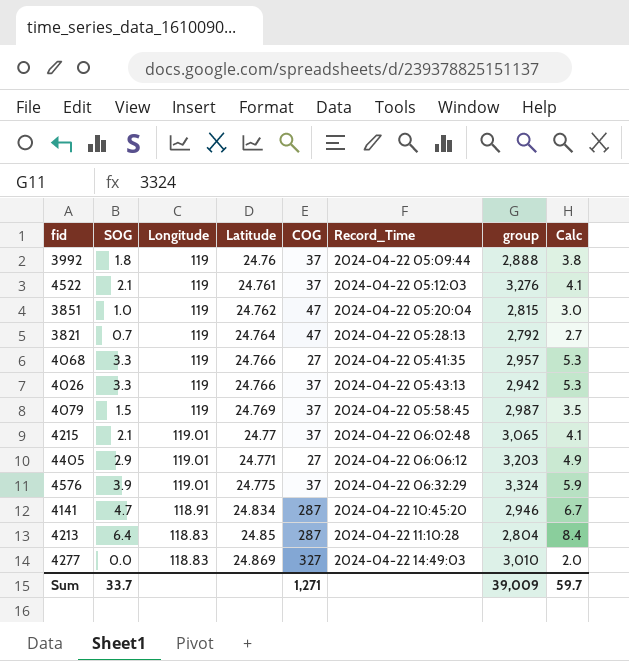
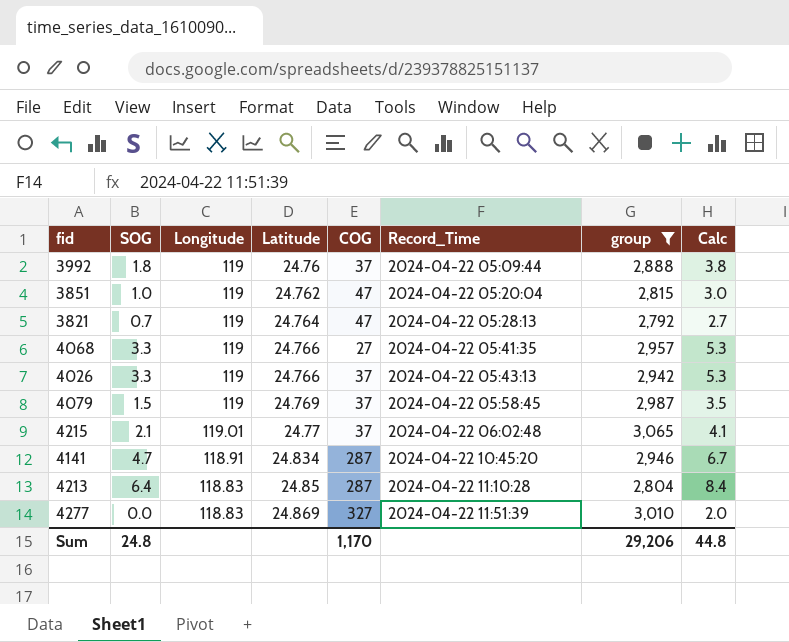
filter: none -> group <= 3,065
4277 | Record_Time: 2024-04-22 14:49:03 -> 2024-04-22 11:51:39
Sum | SOG: 33.7 -> 24.8
Sum | COG: 1,271 -> 1,170
Sum | group: 39,009 -> 29,206
Sum | Calc: 59.7 -> 44.8

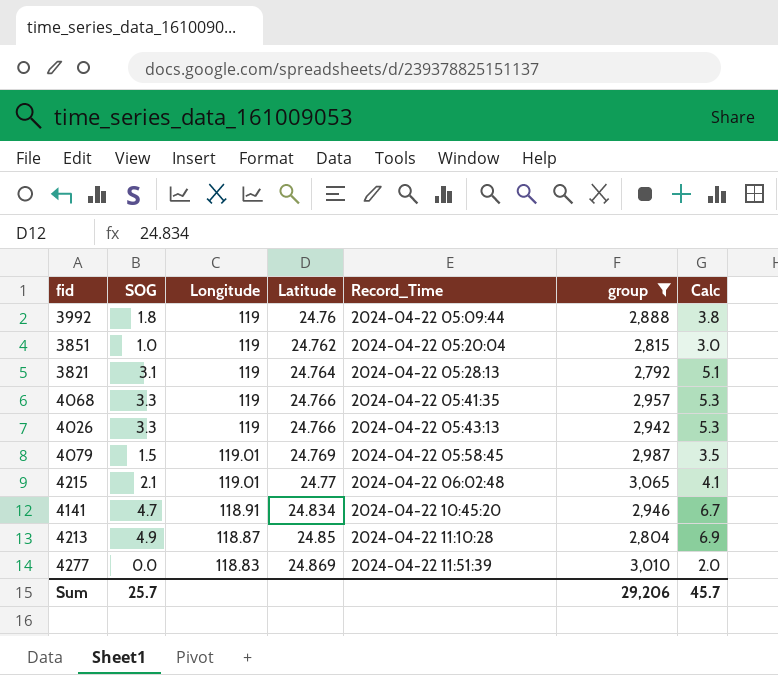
column COG | position: 5 -> none
3821 | SOG: 0.7 -> 3.1
3821 | Calc: 2.7 -> 5.1
4079 | Longitude: 119 -> 119.01
4213 | SOG: 6.4 -> 4.9
4213 | Longitude: 118.83 -> 118.87
4213 | Calc: 8.4 -> 6.9
Sum | SOG: 24.8 -> 25.7
Sum | Calc: 44.8 -> 45.7

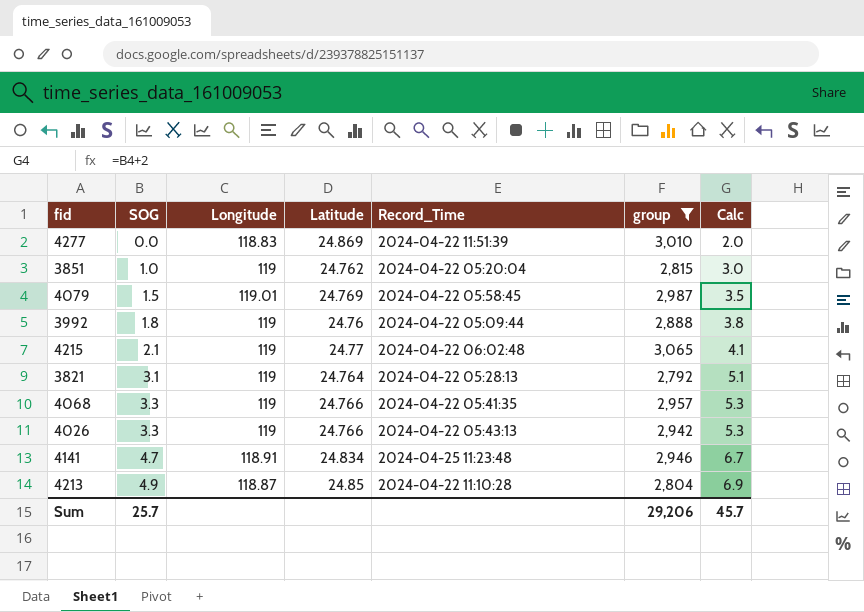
row order: Latitude ascending -> SOG ascending
4215 | Longitude: 119.01 -> 119
4141 | Record_Time: 2024-04-22 10:45:20 -> 2024-04-25 11:23:48

